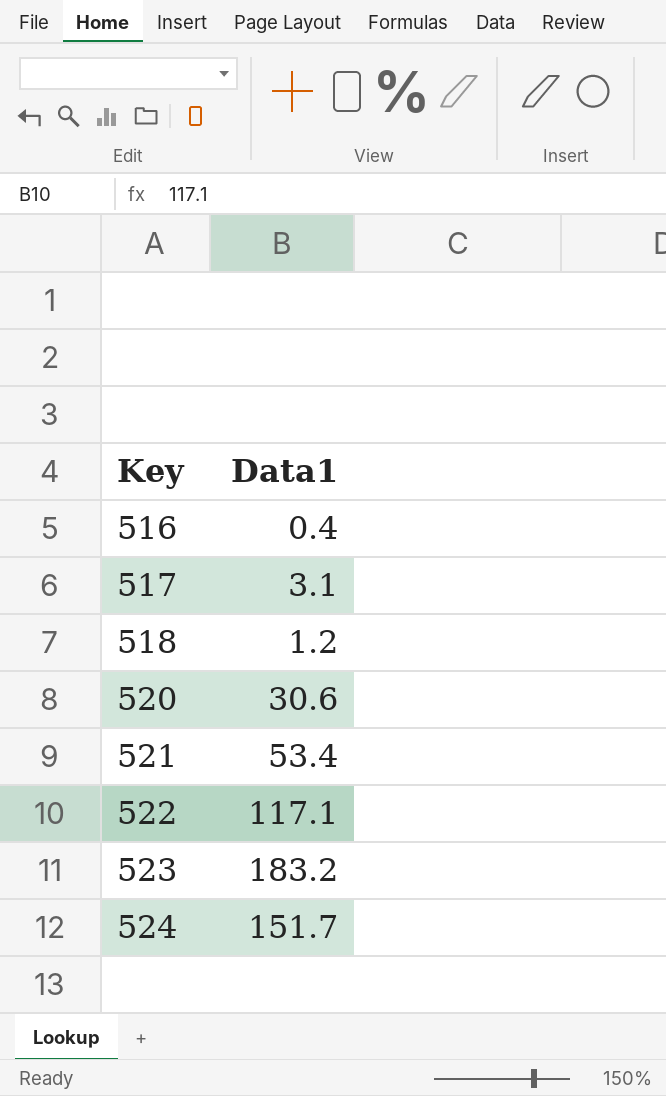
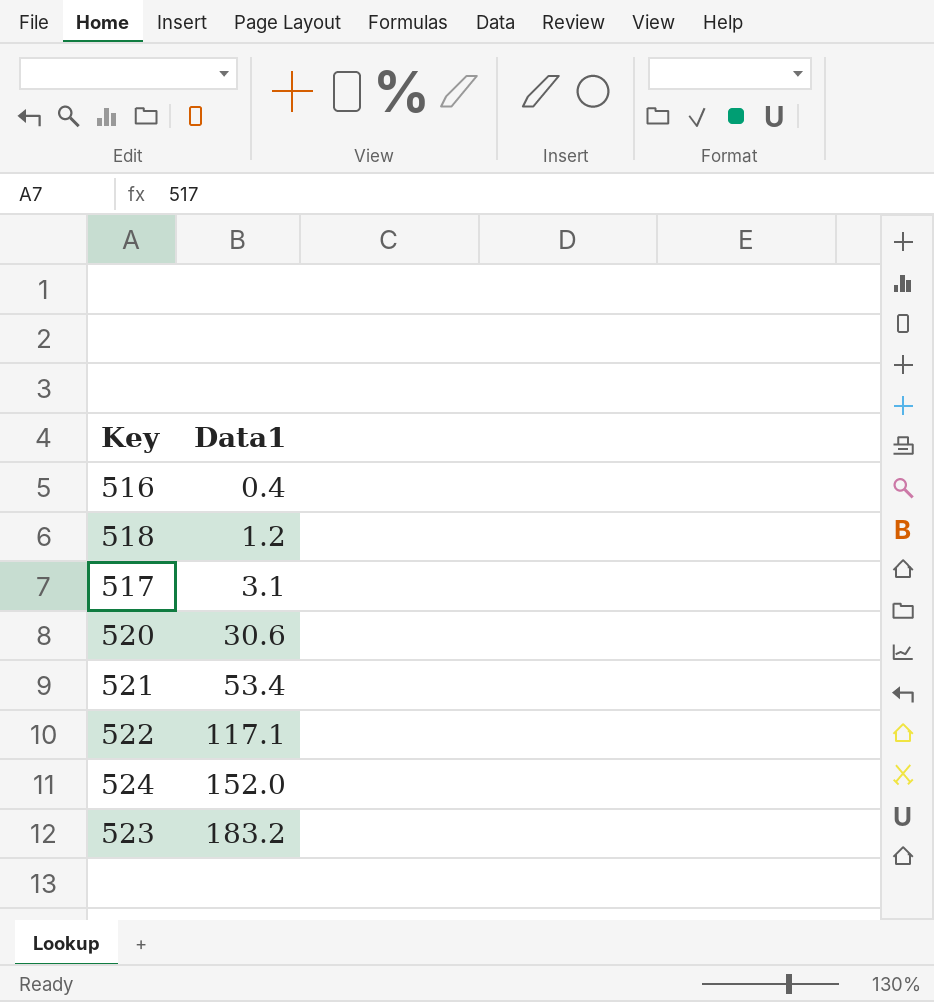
row order: Key ascending -> Data1 ascending
524 | Data1: 151.7 -> 152.0

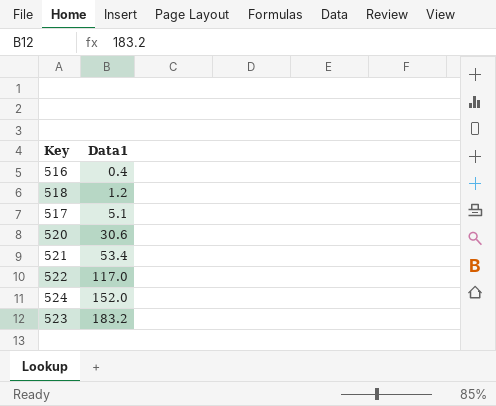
517 | Data1: 3.1 -> 5.1
522 | Data1: 117.1 -> 117.0

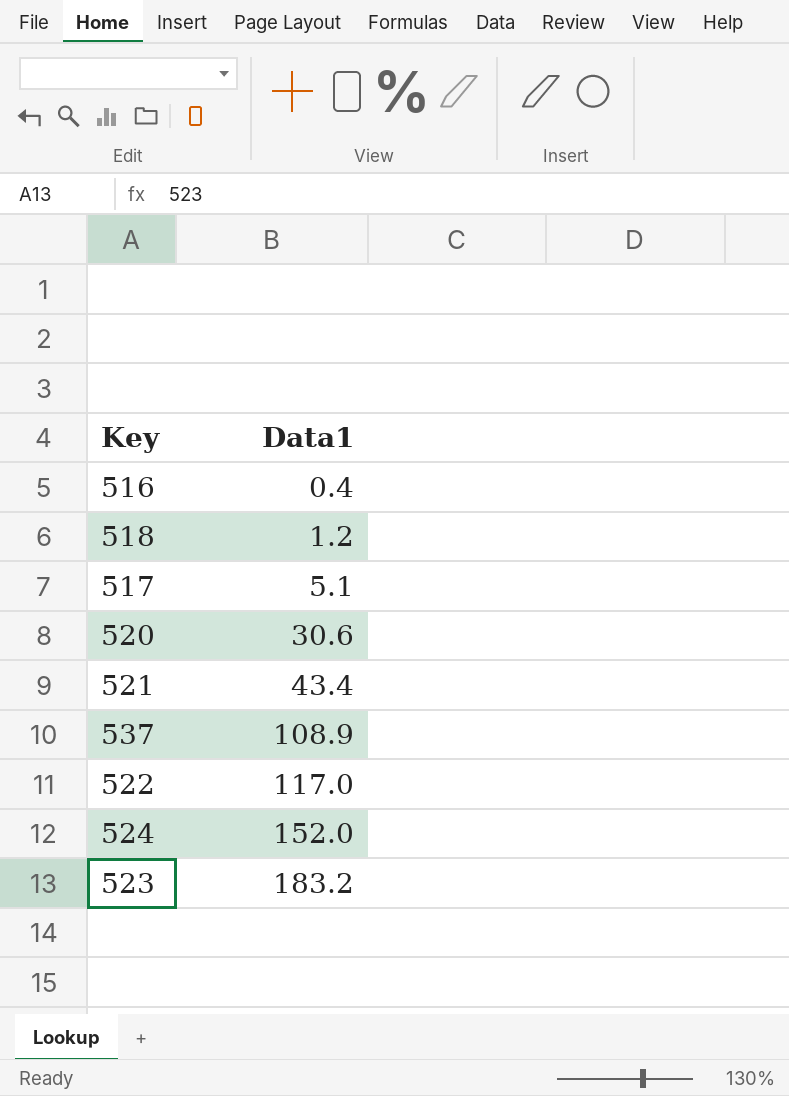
521 | Data1: 53.4 -> 43.4
row 537: none -> 108.9

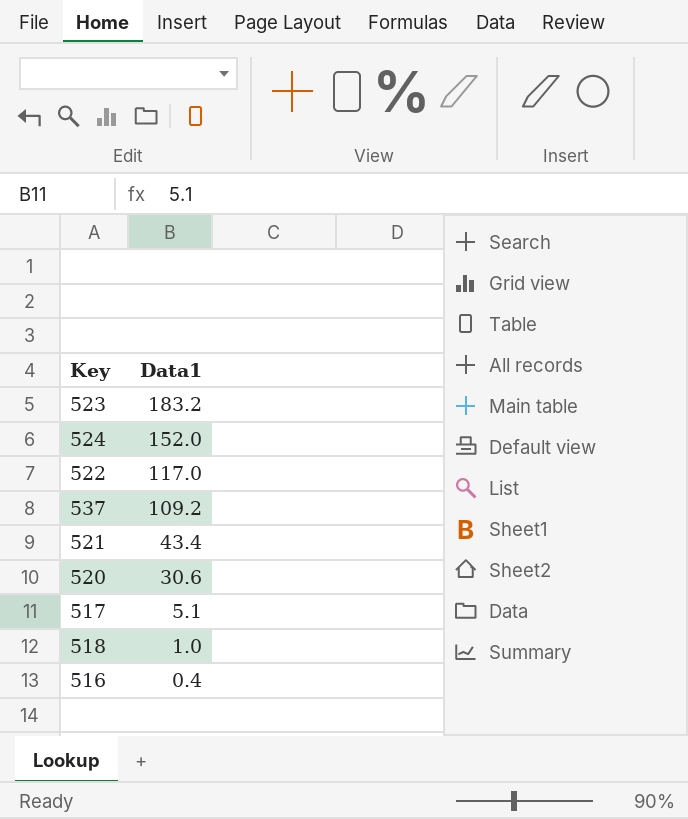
row order: Data1 ascending -> Data1 descending
537 | Data1: 108.9 -> 109.2
518 | Data1: 1.2 -> 1.0

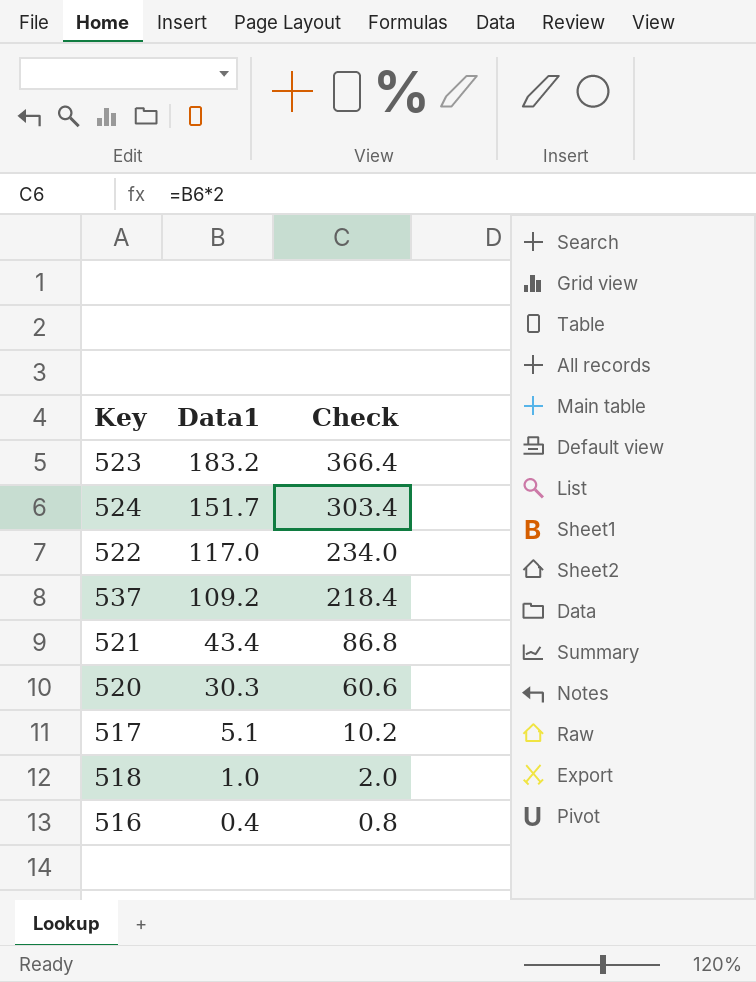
column Check | formula: none -> [Data1] * 2
524 | Data1: 152.0 -> 151.7
520 | Data1: 30.6 -> 30.3

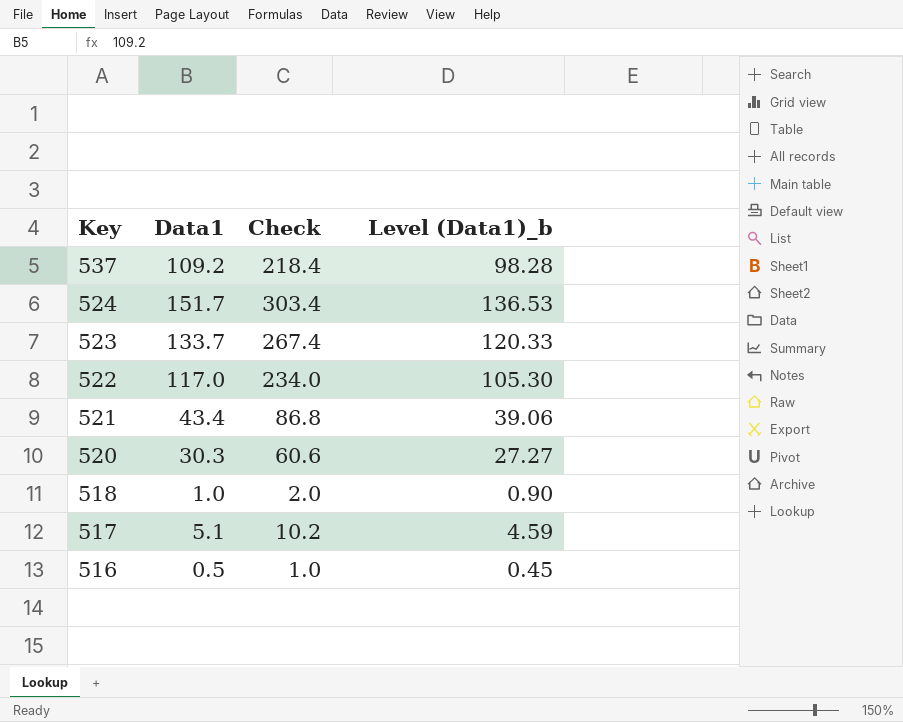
row order: Data1 descending -> Key descending
column Level (Data1)_b | formula: none -> [Data1] * 0.9
523 | Data1: 183.2 -> 133.7
523 | Check: 366.4 -> 267.4
516 | Data1: 0.4 -> 0.5
516 | Check: 0.8 -> 1.0

